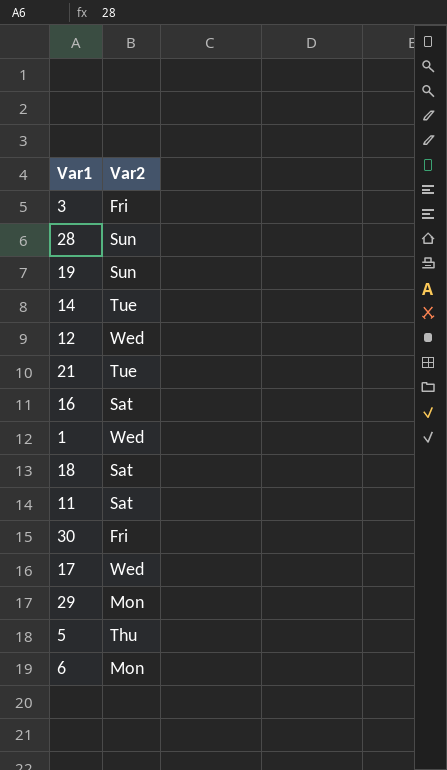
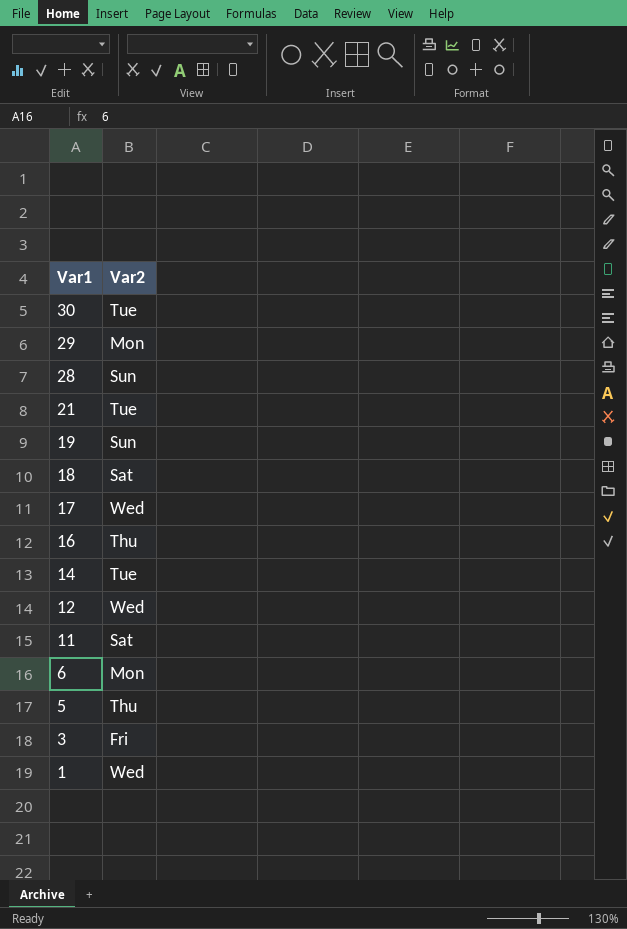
row order: none -> Var1 descending
30 | Var2: Fri -> Tue
16 | Var2: Sat -> Thu

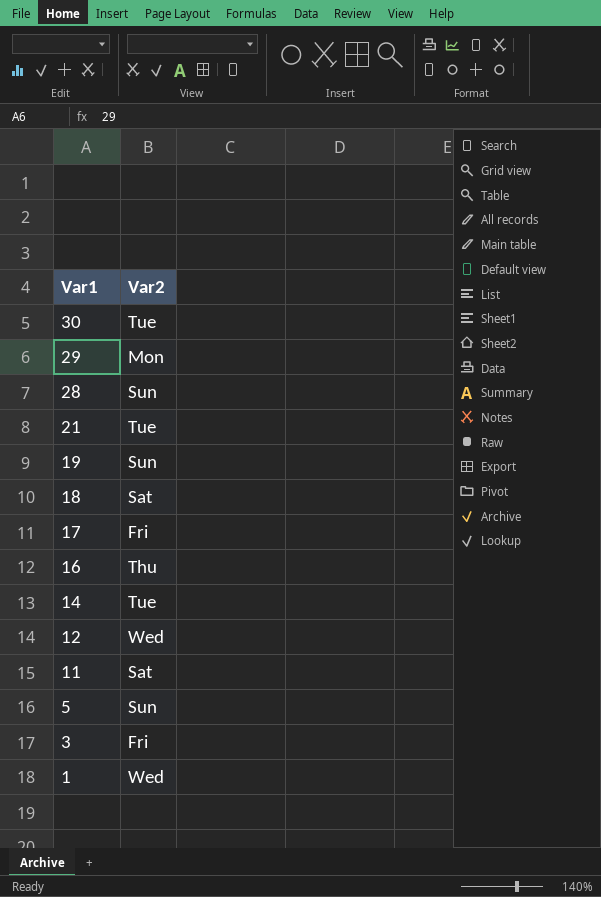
row 6: Mon -> none
17 | Var2: Wed -> Fri
5 | Var2: Thu -> Sun

